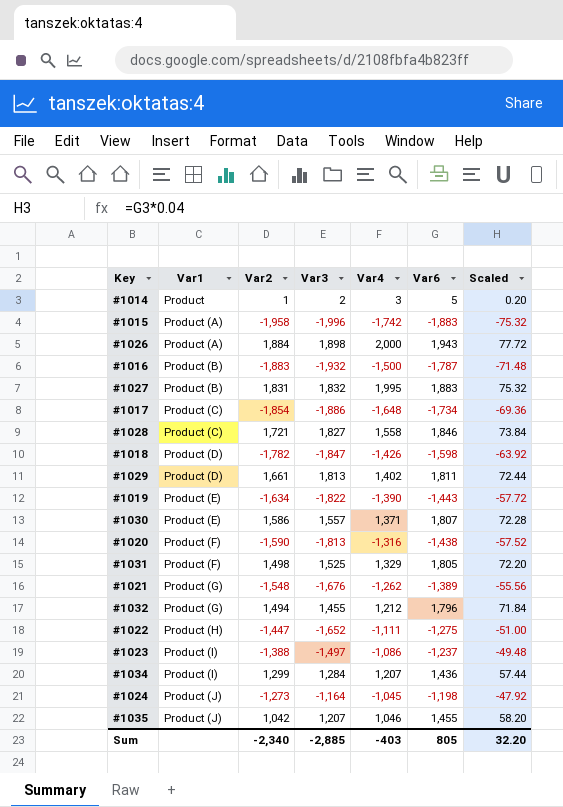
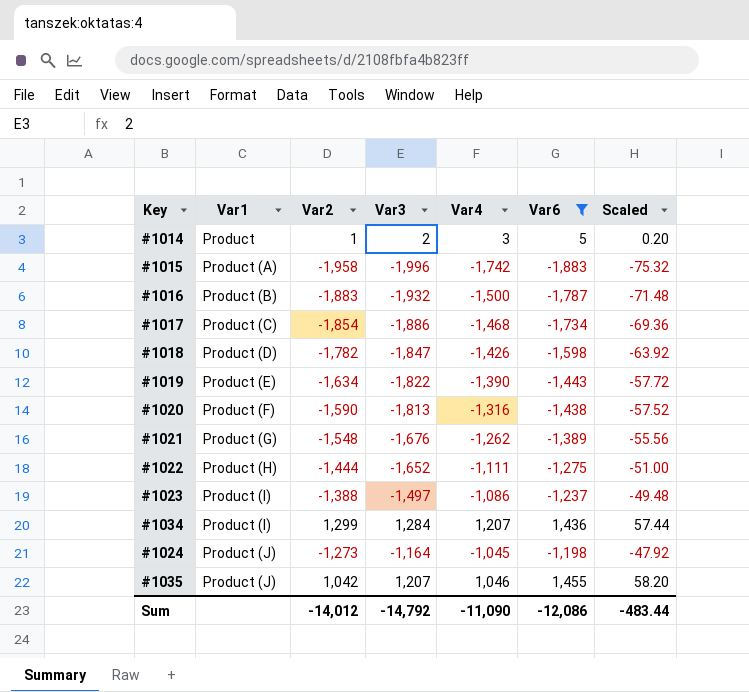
filter: none -> Var6 <= 1,455
#1017 | Var4: -1,648 -> -1,468
#1022 | Var2: -1,447 -> -1,444
Sum | Var2: -2,340 -> -14,012
Sum | Var3: -2,885 -> -14,792
Sum | Var4: -403 -> -11,090
Sum | Var6: 805 -> -12,086
Sum | Scaled: 32.20 -> -483.44

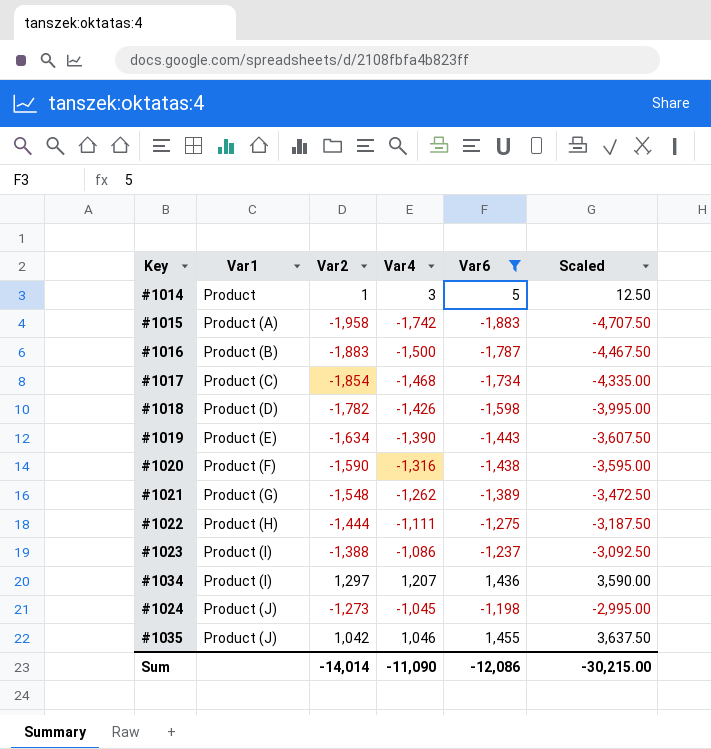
column Var3 | position: 4 -> none
column Scaled | formula: [Var6] * 0.04 -> [Var6] * 2.5
#1034 | Var2: 1,299 -> 1,297
Sum | Var2: -14,012 -> -14,014
Sum | Scaled: -483.44 -> -30,215.00

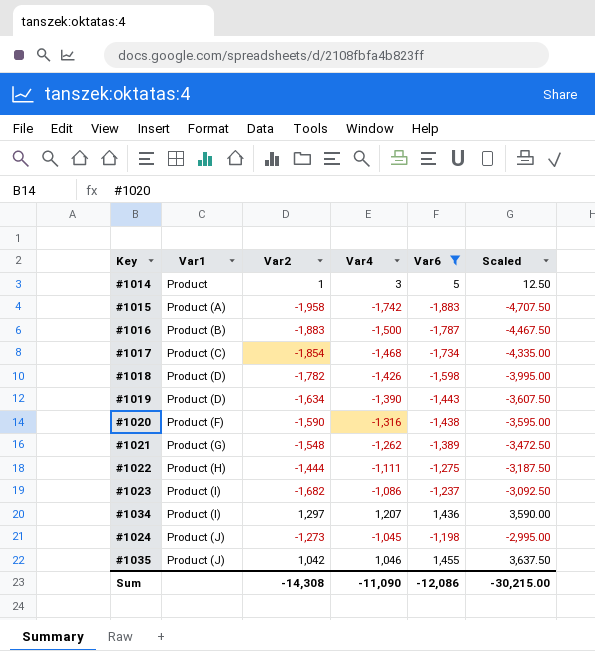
#1019 | Var1: Product (E) -> Product (D)
#1023 | Var2: -1,388 -> -1,682
Sum | Var2: -14,014 -> -14,308

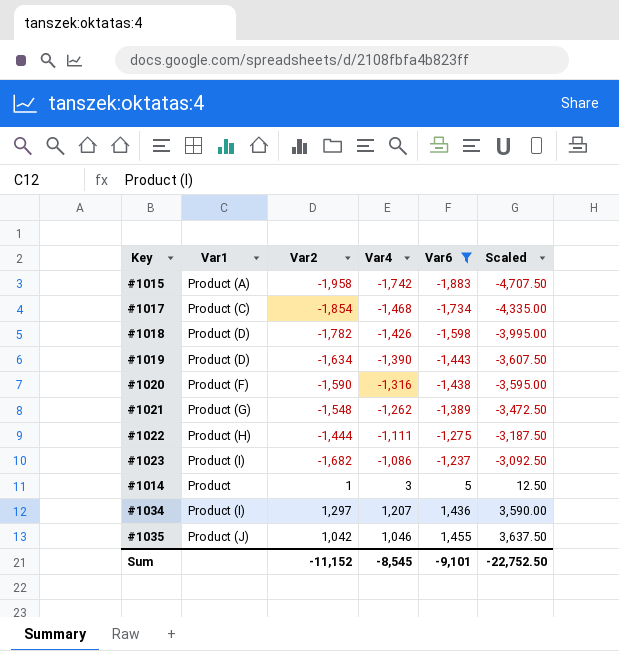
row order: Var1 ascending -> Var6 ascending
row #1016: Product (B) | -1,883 | -1,500 | -1,787 | -4,467.50 -> none
row #1024: Product (J) | -1,273 | -1,045 | -1,198 | -2,995.00 -> none
Sum | Var2: -14,308 -> -11,152
Sum | Var4: -11,090 -> -8,545
Sum | Var6: -12,086 -> -9,101
Sum | Scaled: -30,215.00 -> -22,752.50

